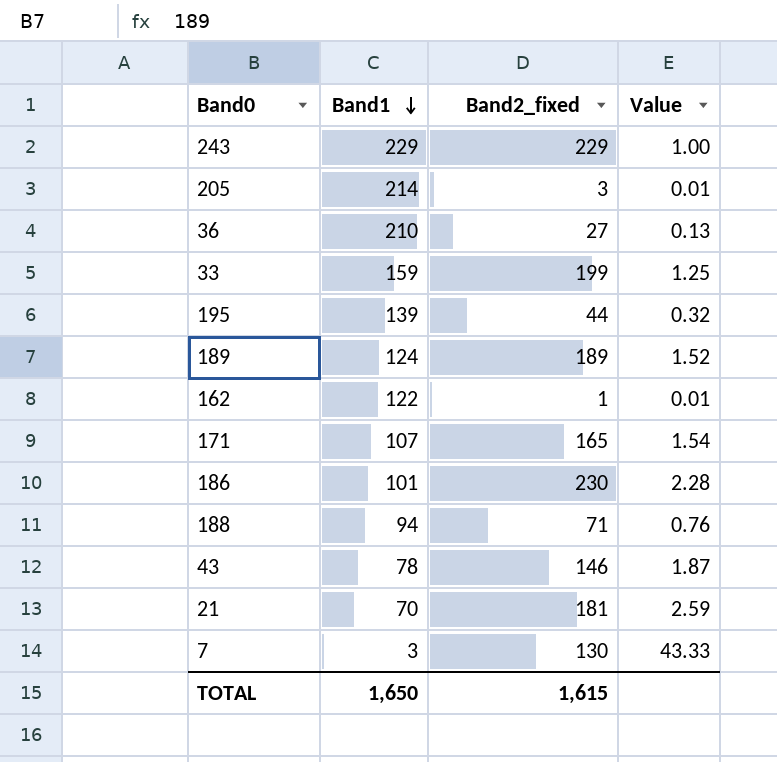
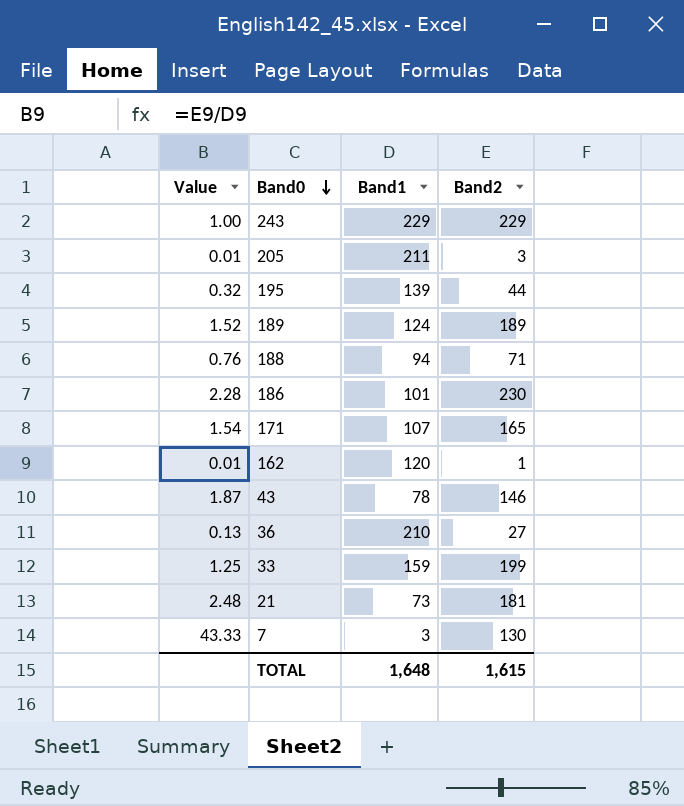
row order: Band1 descending -> Band0 descending
column Value | position: 4 -> 1
column name: Band2_fixed -> Band2
205 | Band1: 214 -> 211
162 | Band1: 122 -> 120
21 | Value: 2.59 -> 2.48
21 | Band1: 70 -> 73
TOTAL | Band1: 1,650 -> 1,648

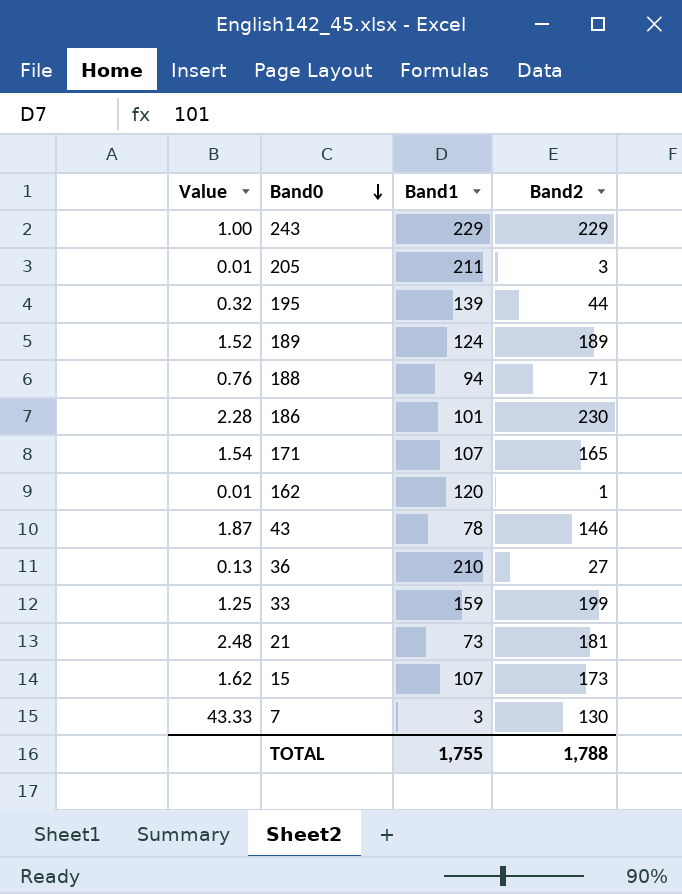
row 15: none -> 1.62 | 107 | 173
TOTAL | Band1: 1,648 -> 1,755
TOTAL | Band2: 1,615 -> 1,788

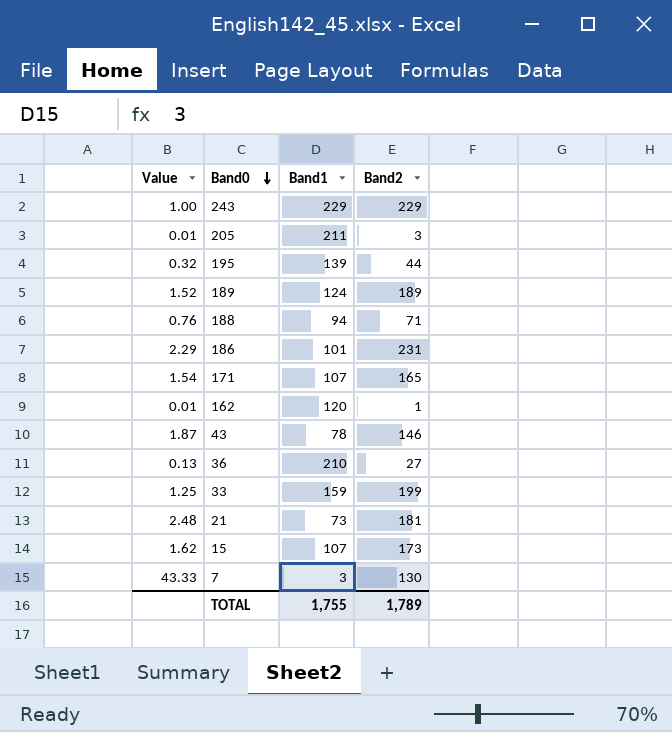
186 | Value: 2.28 -> 2.29
186 | Band2: 230 -> 231
TOTAL | Band2: 1,788 -> 1,789

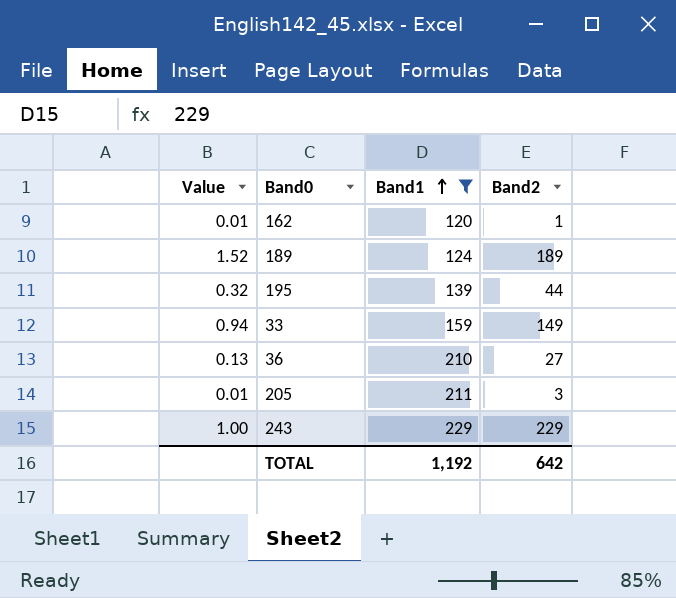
filter: none -> Band1 >= 120
row order: Band0 descending -> Band1 ascending
33 | Value: 1.25 -> 0.94
33 | Band2: 199 -> 149
TOTAL | Band1: 1,755 -> 1,192
TOTAL | Band2: 1,789 -> 642

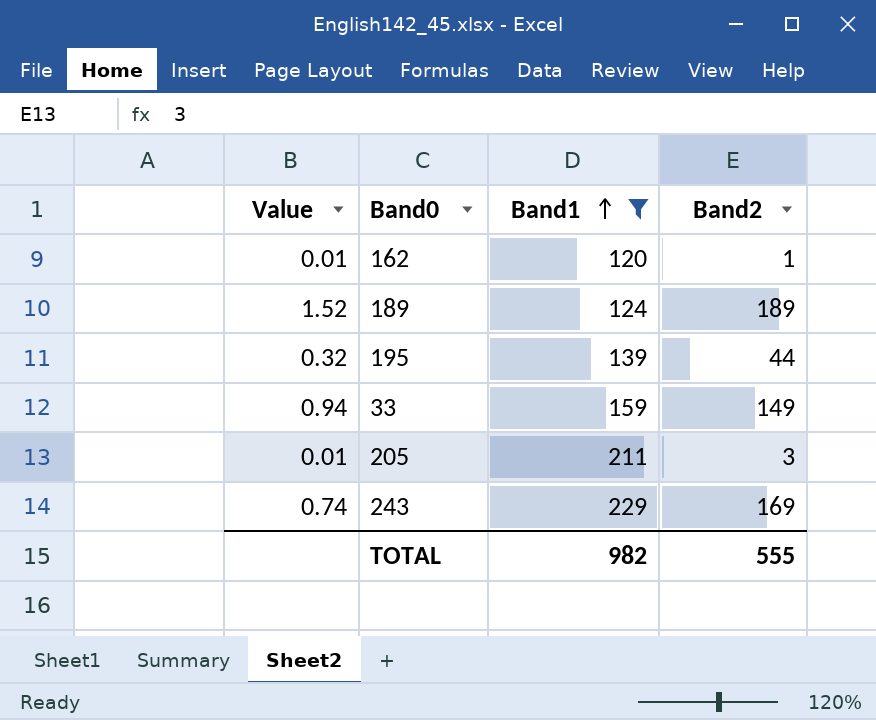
row 36: 0.13 | 210 | 27 -> none
243 | Value: 1.00 -> 0.74
243 | Band2: 229 -> 169
TOTAL | Band1: 1,192 -> 982
TOTAL | Band2: 642 -> 555

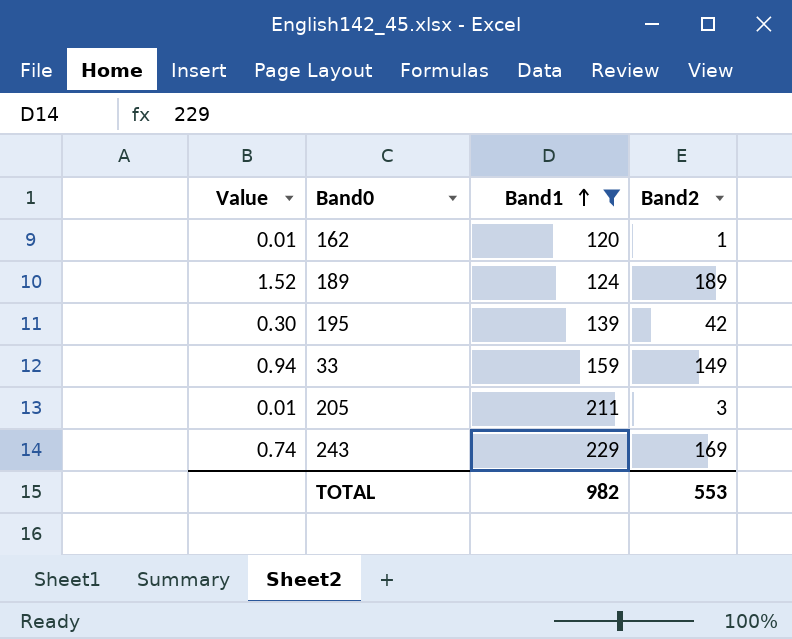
195 | Value: 0.32 -> 0.30
195 | Band2: 44 -> 42
TOTAL | Band2: 555 -> 553

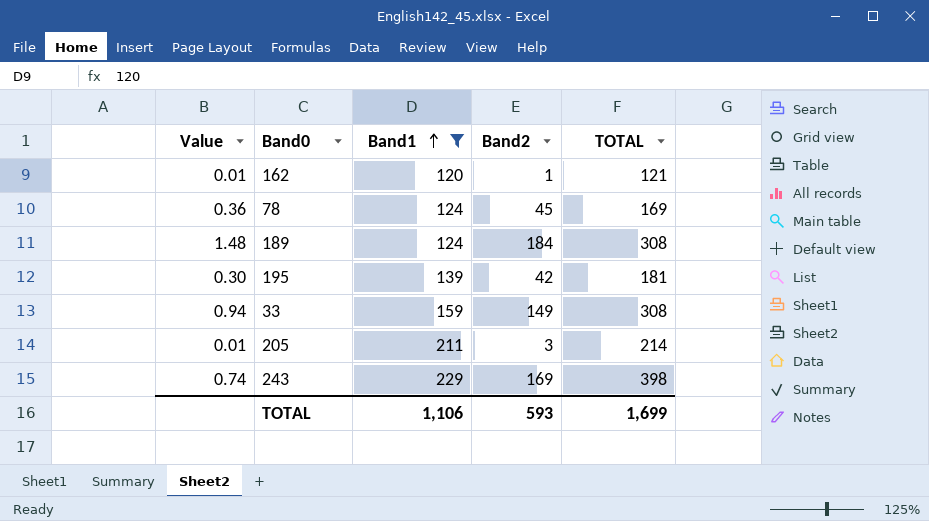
column TOTAL | formula: none -> [Band1] + [Band2]
row 78: none -> 0.36 | 124 | 45 | 169
189 | Value: 1.52 -> 1.48
189 | Band2: 189 -> 184
TOTAL | Band1: 982 -> 1,106
TOTAL | Band2: 553 -> 593

